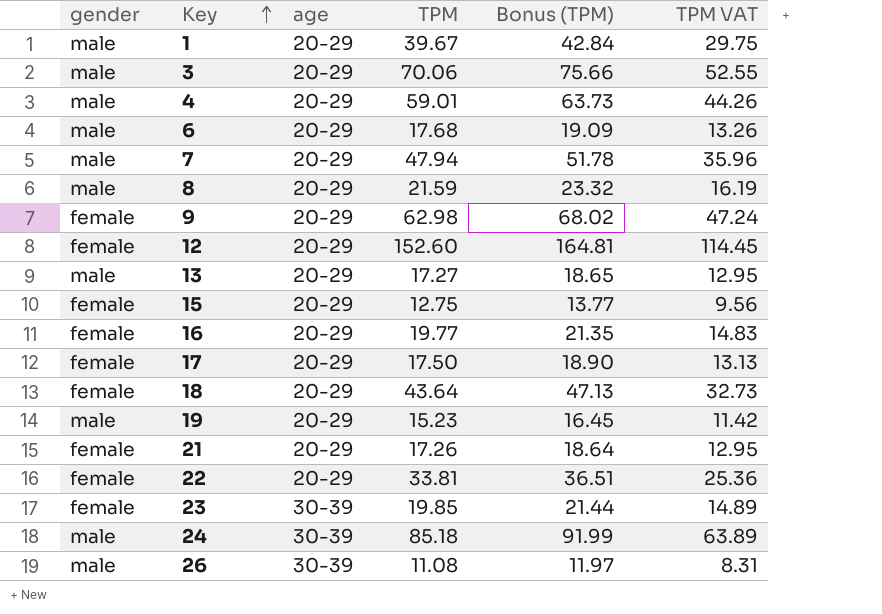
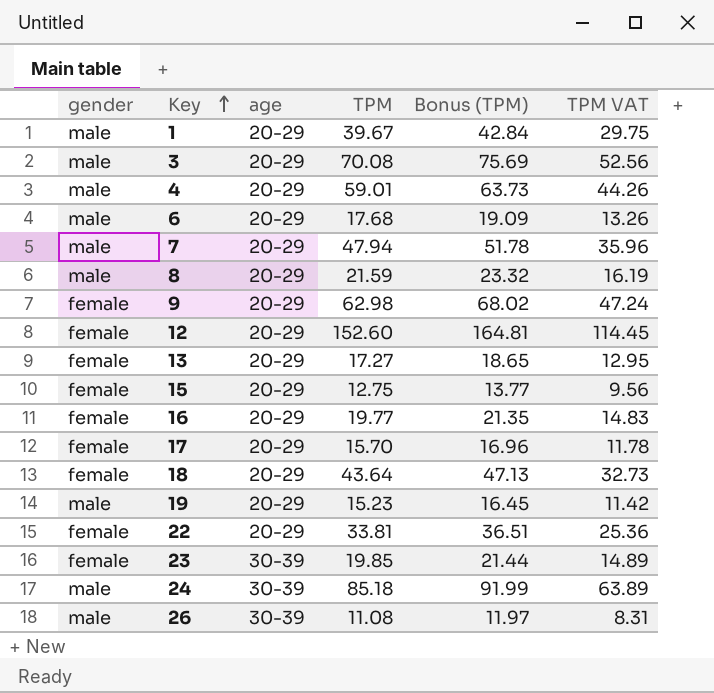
row 21: female | 20-29 | 17.26 | 18.64 | 12.95 -> none
3 | TPM: 70.06 -> 70.08
3 | Bonus (TPM): 75.66 -> 75.69
3 | TPM VAT: 52.55 -> 52.56
13 | gender: male -> female
17 | TPM: 17.50 -> 15.70
17 | Bonus (TPM): 18.90 -> 16.96
17 | TPM VAT: 13.13 -> 11.78

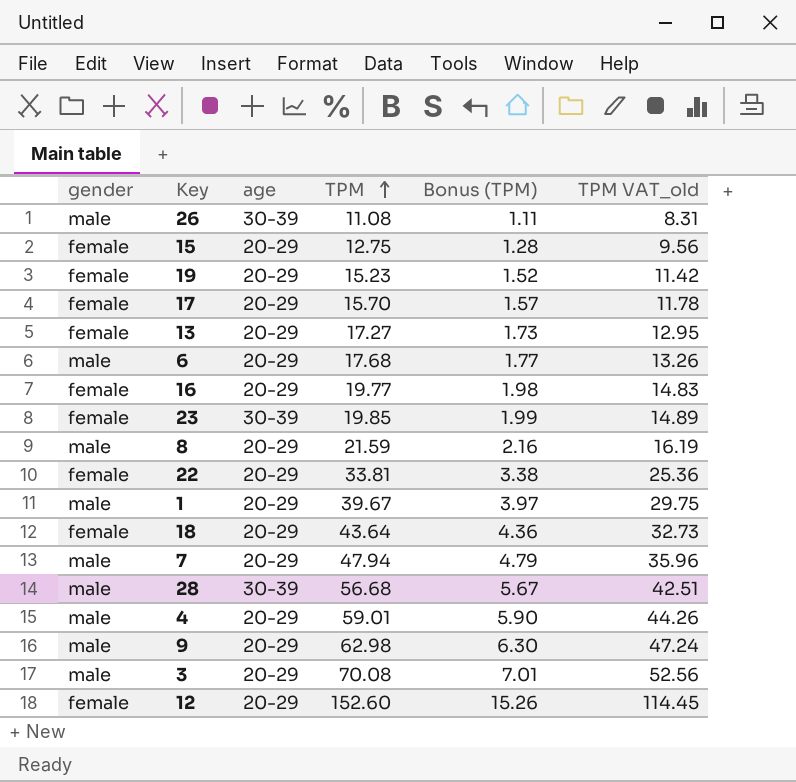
row order: Key ascending -> TPM ascending
column Bonus (TPM) | formula: [TPM] * 1.08 -> [TPM] * 0.1
column name: TPM VAT -> TPM VAT_old
row 24: male | 30-39 | 85.18 | 91.99 | 63.89 -> none
19 | gender: male -> female
row 28: none -> male | 30-39 | 56.68 | 5.67 | 42.51
9 | gender: female -> male

